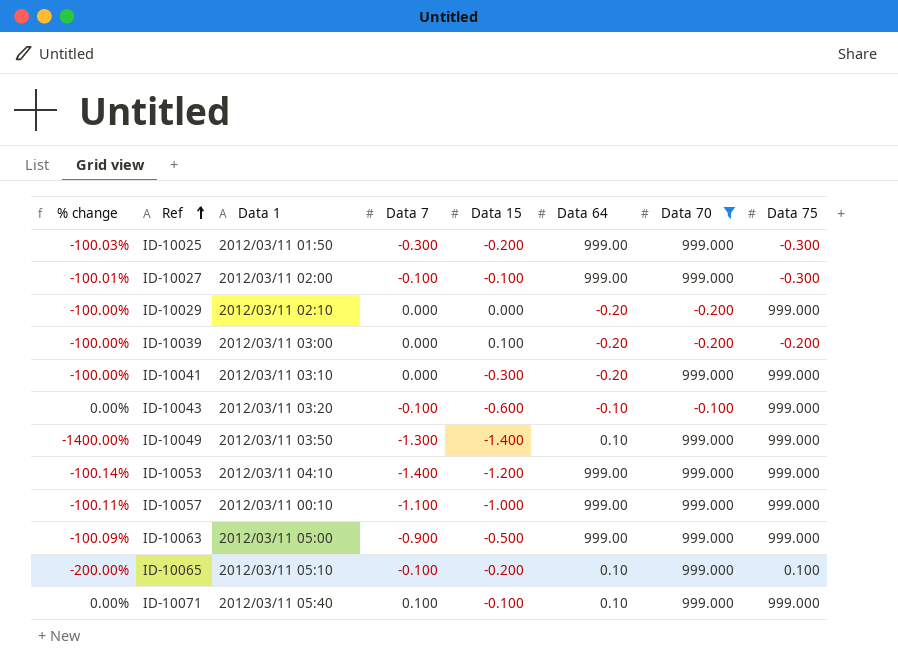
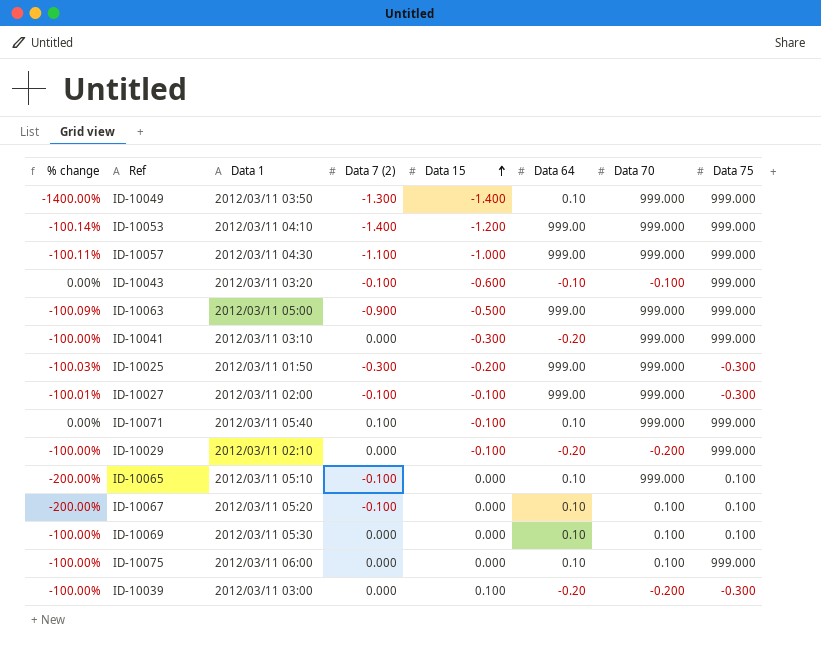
filter: Data 70 != 0.100 -> none
row order: Ref ascending -> Data 15 ascending
column name: Data 7 -> Data 7 (2)
ID-10057 | Data 1: 2012/03/11 00:10 -> 2012/03/11 04:30
ID-10029 | Data 15: 0.000 -> -0.100
ID-10065 | Data 15: -0.200 -> 0.000
ID-10039 | Data 75: -0.200 -> -0.300

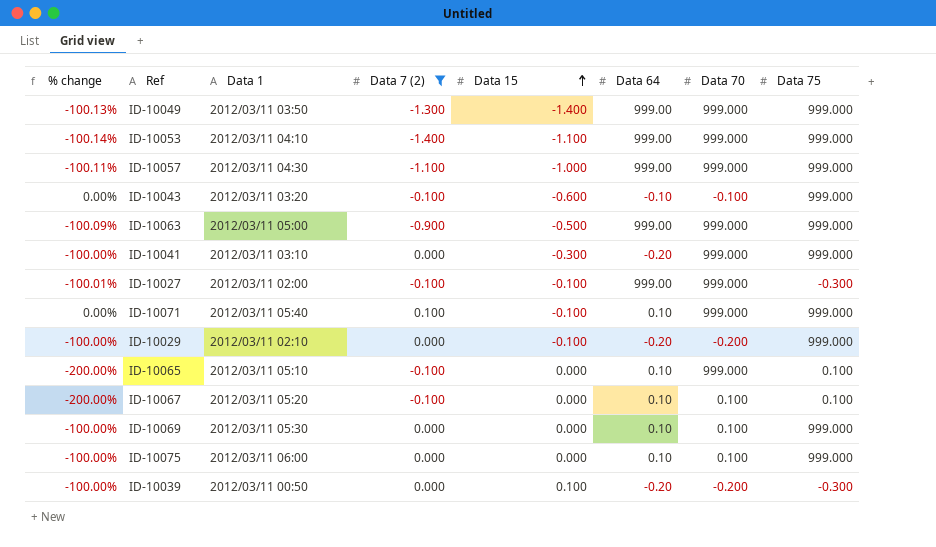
filter: none -> Data 7 (2) != -0.300
ID-10049 | % change: -1400.00% -> -100.13%
ID-10049 | Data 64: 0.10 -> 999.00
ID-10053 | Data 15: -1.200 -> -1.100
ID-10069 | Data 75: 0.100 -> 999.000
ID-10039 | Data 1: 2012/03/11 03:00 -> 2012/03/11 00:50

